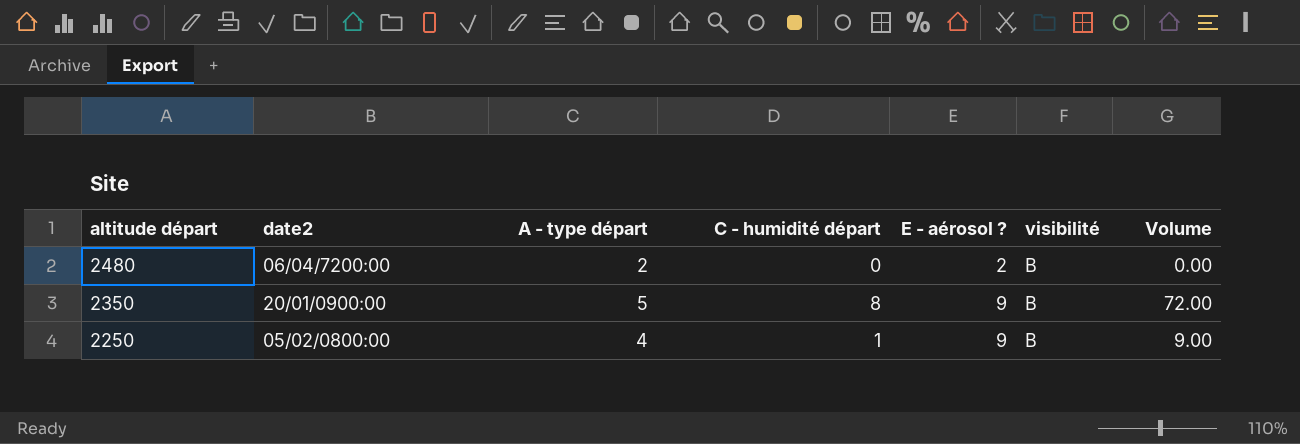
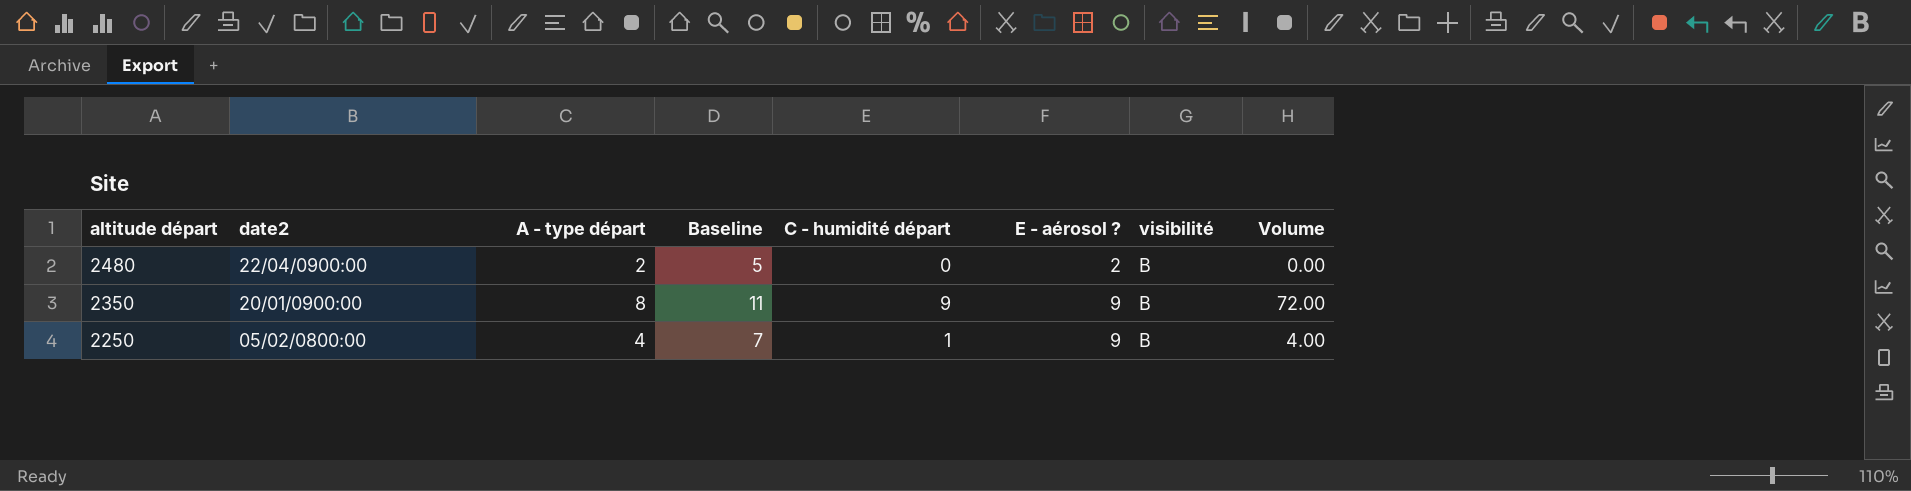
column Baseline | formula: none -> [A - type départ] + 3
column Volume | formula: [C - humidité départ] * [E - aérosol ?] -> [A - type départ] * [C - humidité départ]
2480 | date2: 06/04/7200:00 -> 22/04/0900:00
2350 | A - type départ: 5 -> 8
2350 | C - humidité départ: 8 -> 9

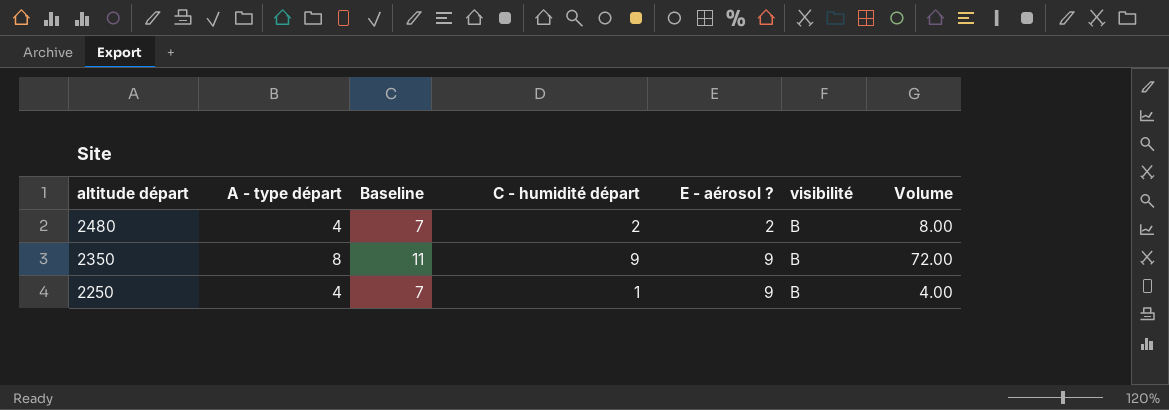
column date2 | position: 2 -> none
2480 | A - type départ: 2 -> 4
2480 | Baseline: 5 -> 7
2480 | C - humidité départ: 0 -> 2
2480 | Volume: 0.00 -> 8.00

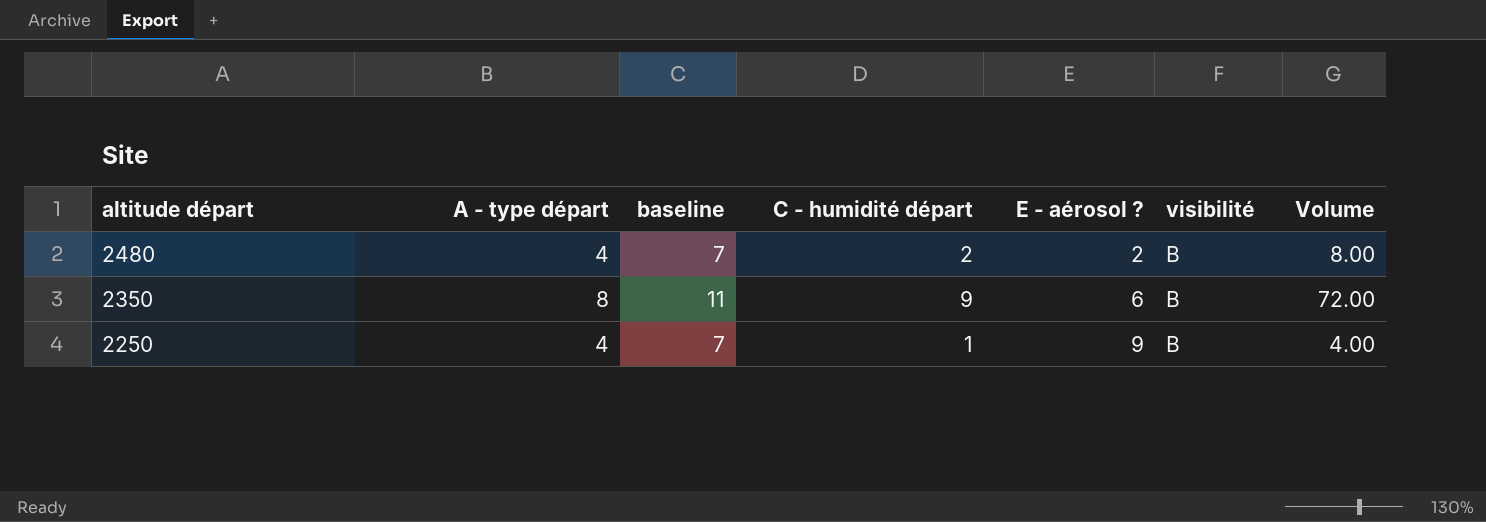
column name: Baseline -> baseline
2350 | E - aérosol ?: 9 -> 6

